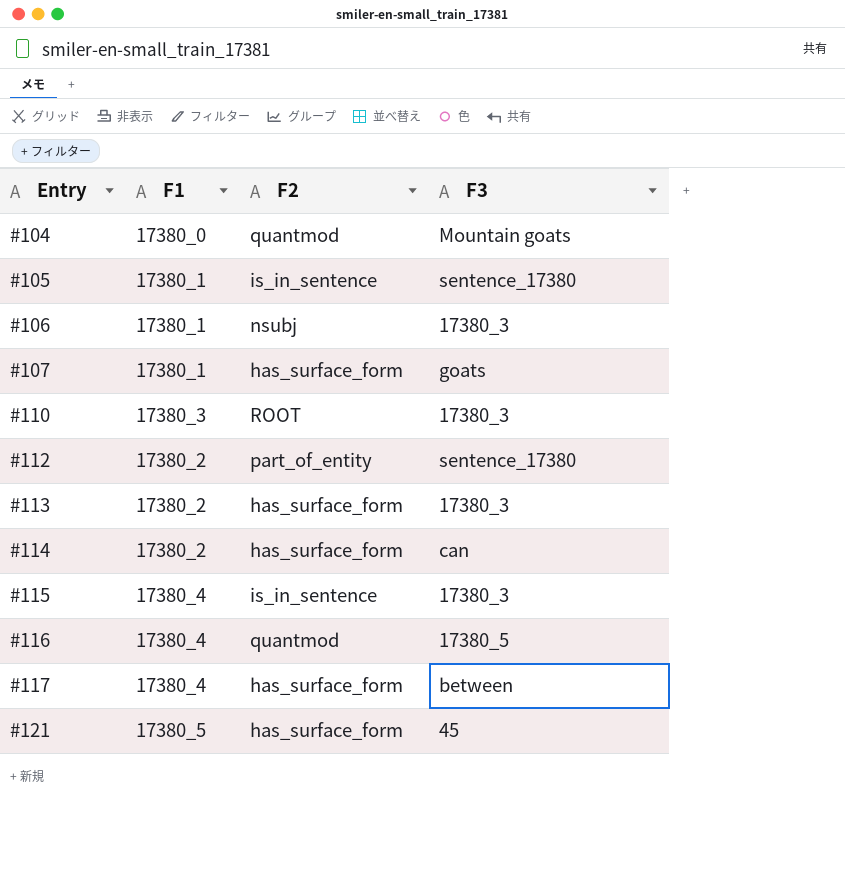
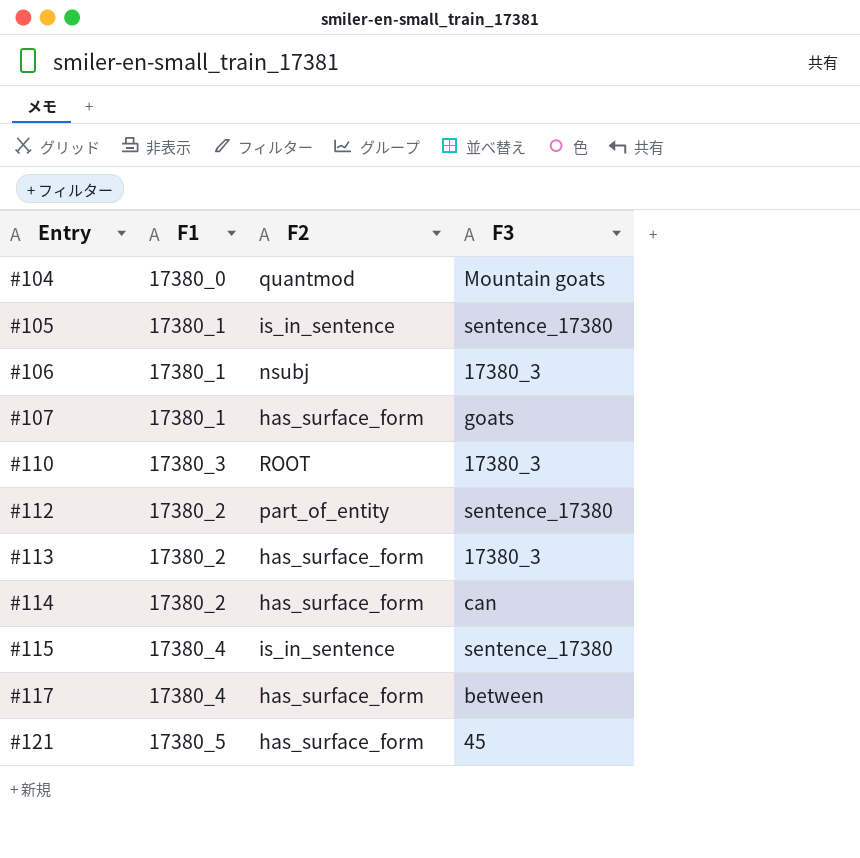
row #116: 17380_4 | quantmod | 17380_5 -> none
#115 | F3: 17380_3 -> sentence_17380

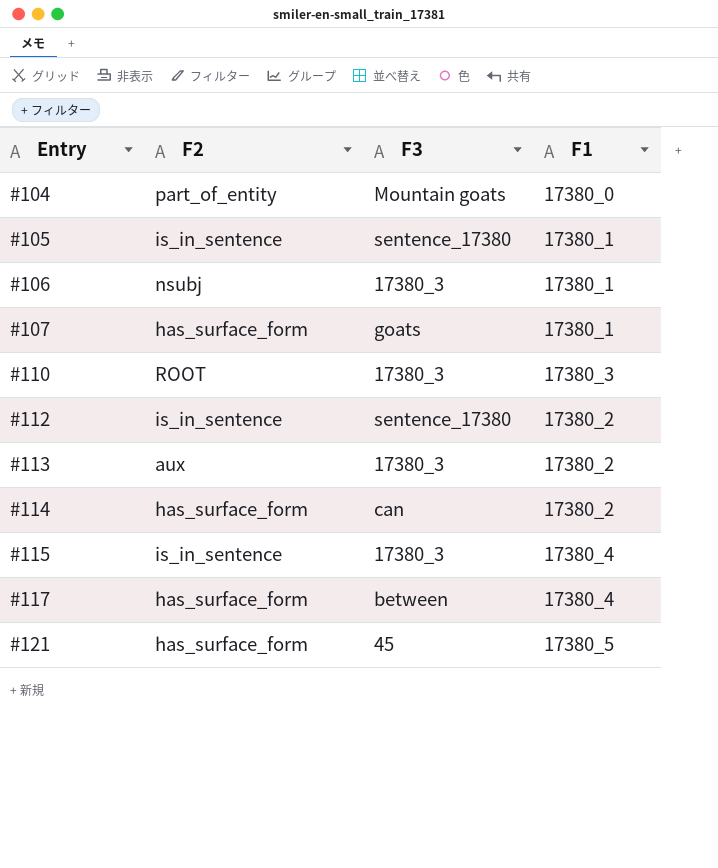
column F1 | position: 2 -> 4
#104 | F2: quantmod -> part_of_entity
#112 | F2: part_of_entity -> is_in_sentence
#113 | F2: has_surface_form -> aux
#115 | F3: sentence_17380 -> 17380_3

